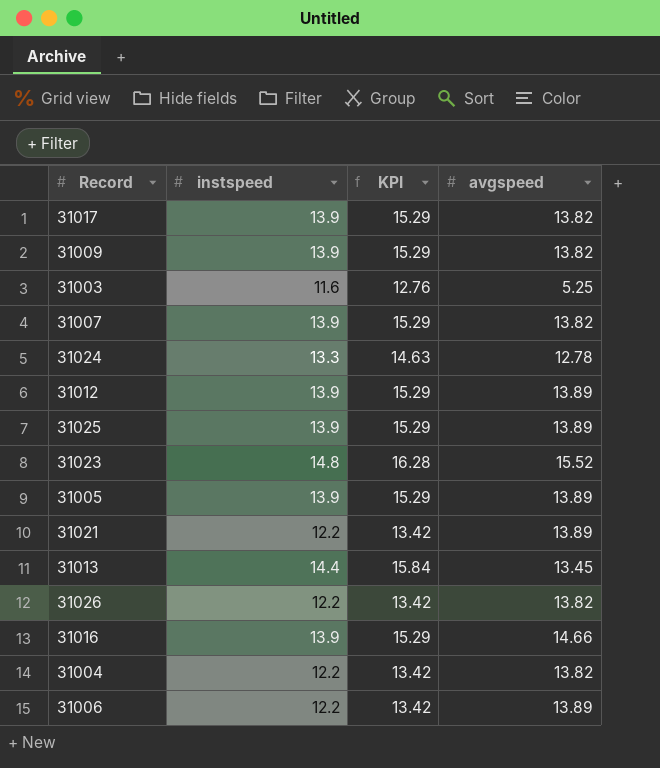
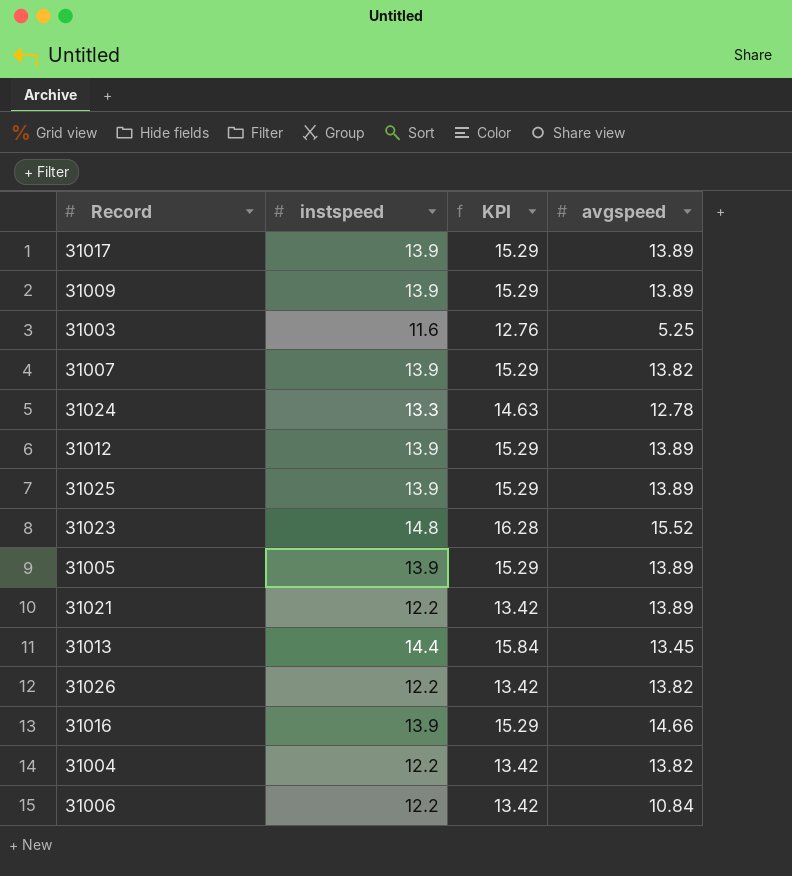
31017 | avgspeed: 13.82 -> 13.89
31009 | avgspeed: 13.82 -> 13.89
31006 | avgspeed: 13.89 -> 10.84

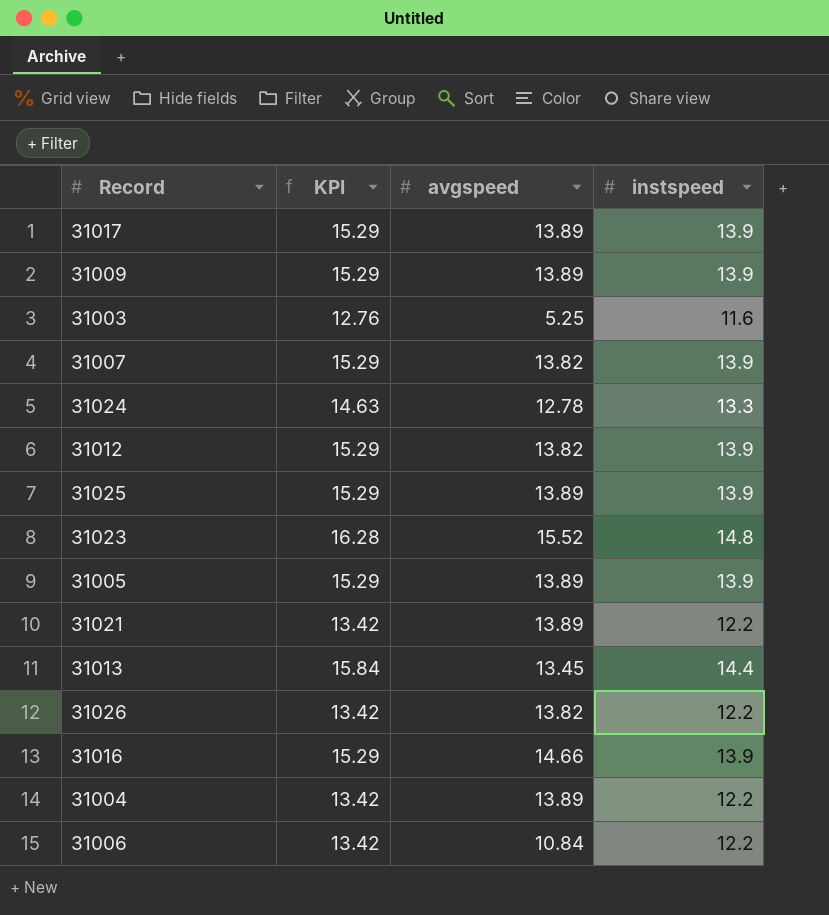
column instspeed | position: 2 -> 4
31012 | avgspeed: 13.89 -> 13.82
31004 | avgspeed: 13.82 -> 13.89

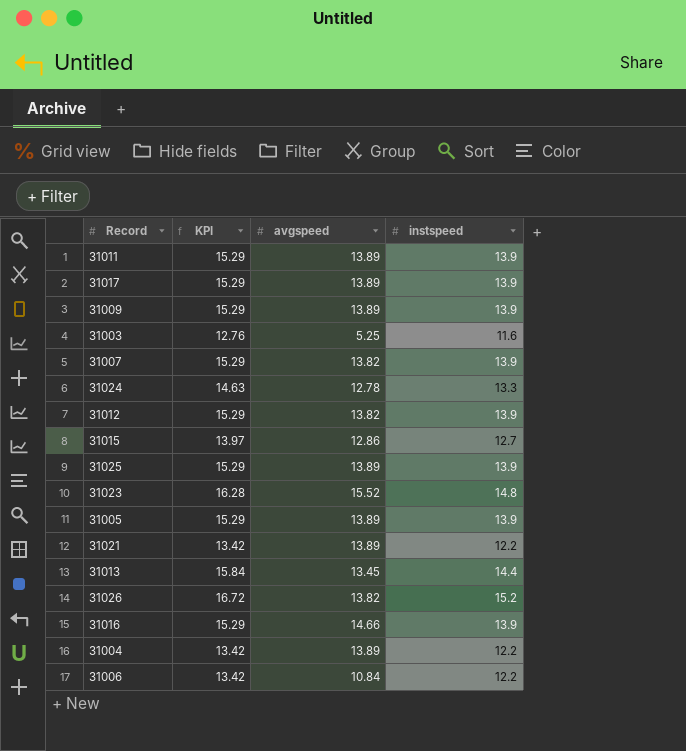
row 31011: none -> 15.29 | 13.89 | 13.9
row 31015: none -> 13.97 | 12.86 | 12.7
31026 | KPI: 13.42 -> 16.72
31026 | instspeed: 12.2 -> 15.2

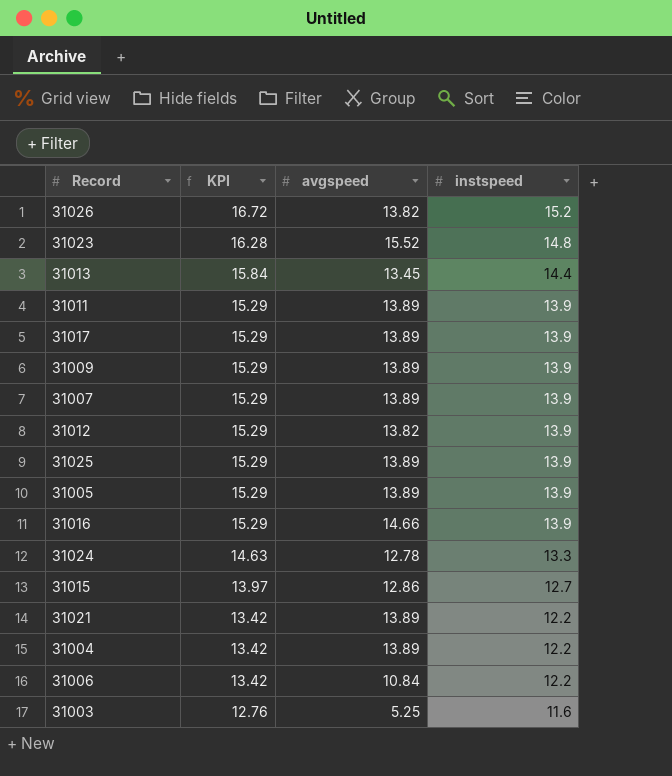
row order: none -> KPI descending
31007 | avgspeed: 13.82 -> 13.89

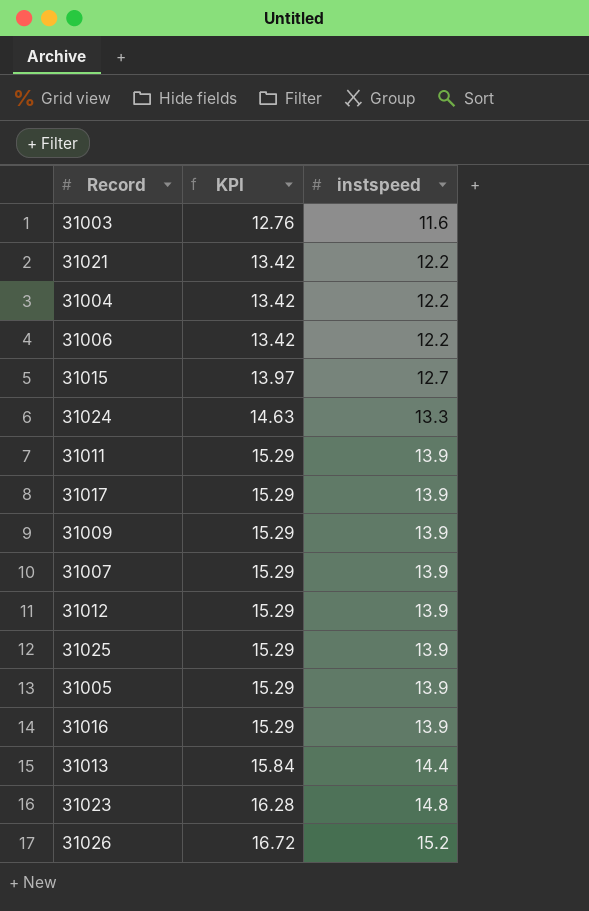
row order: KPI descending -> KPI ascending
column avgspeed | position: 3 -> none

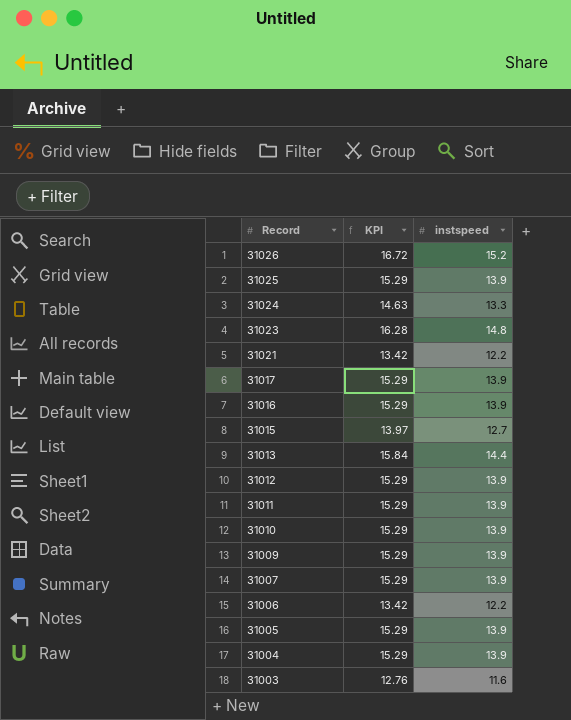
row order: KPI ascending -> Record descending
row 31010: none -> 15.29 | 13.9
31004 | KPI: 13.42 -> 15.29
31004 | instspeed: 12.2 -> 13.9

